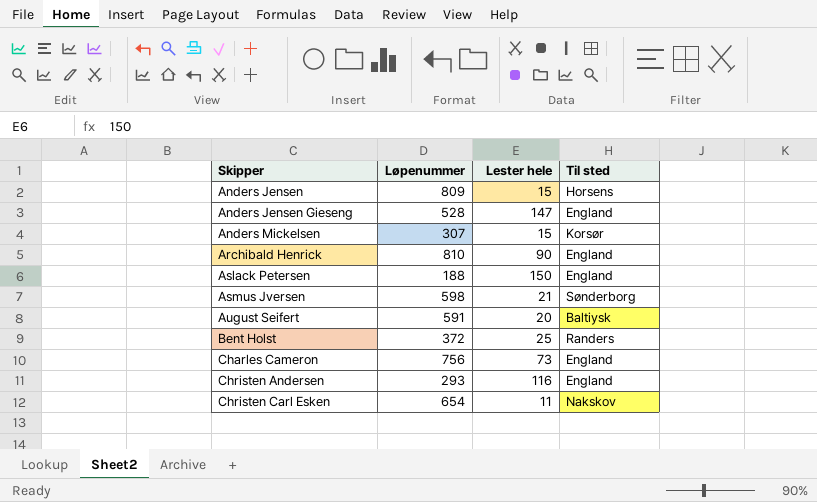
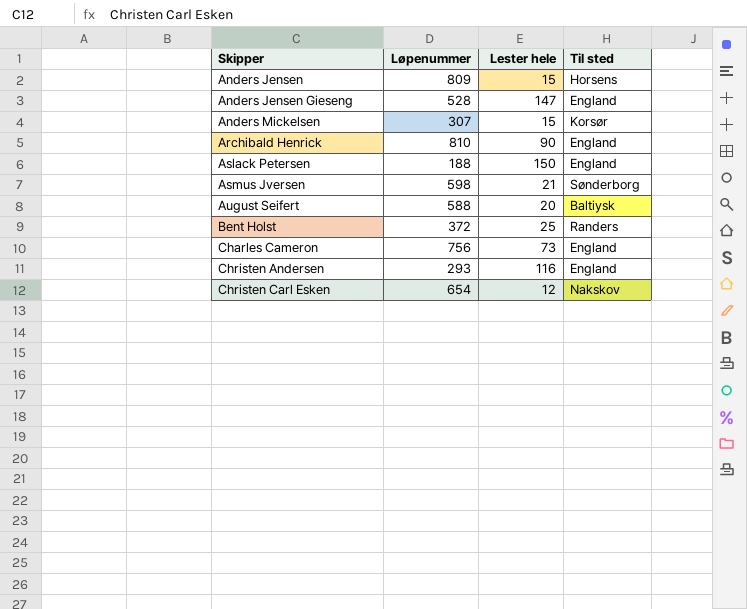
August Seifert | Løpenummer: 591 -> 588
Christen Carl Esken | Lester hele: 11 -> 12

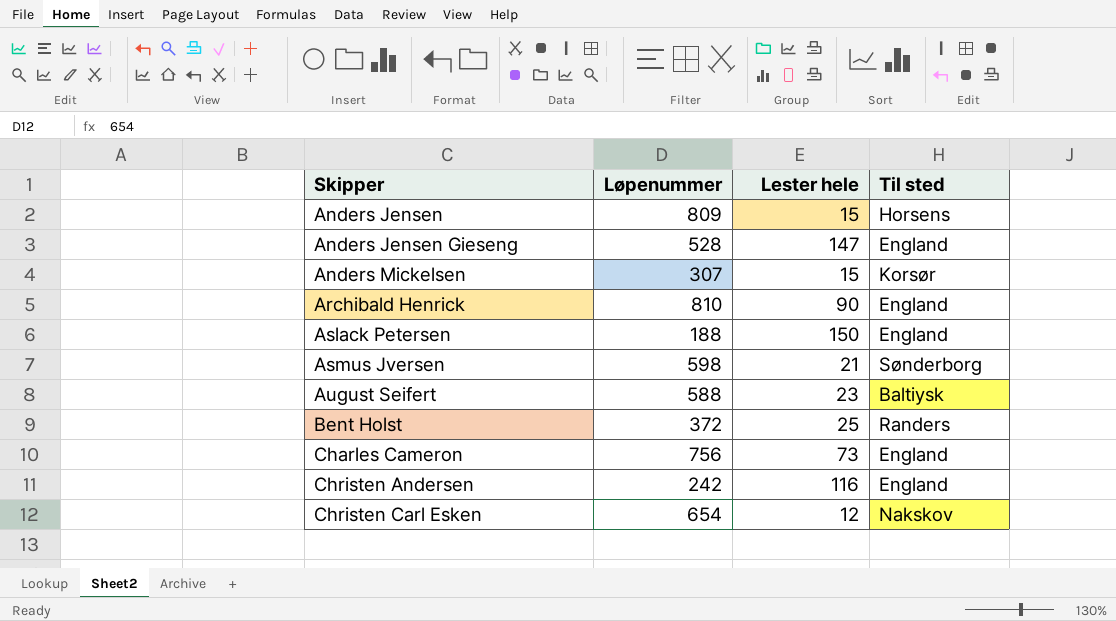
August Seifert | Lester hele: 20 -> 23
Christen Andersen | Løpenummer: 293 -> 242

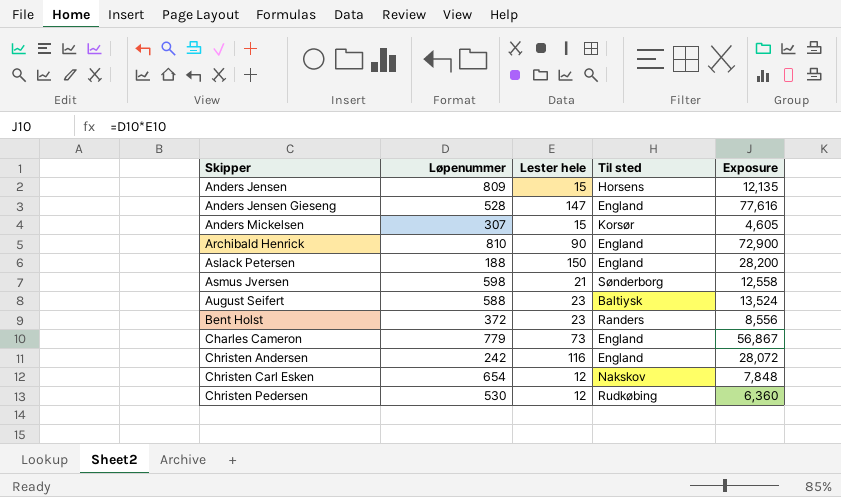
column Exposure | formula: none -> [Løpenummer] * [Lester hele]
Bent Holst | Lester hele: 25 -> 23
Charles Cameron | Løpenummer: 756 -> 779
row Christen Pedersen: none -> 530 | 12 | Rudkøbing | 6,360

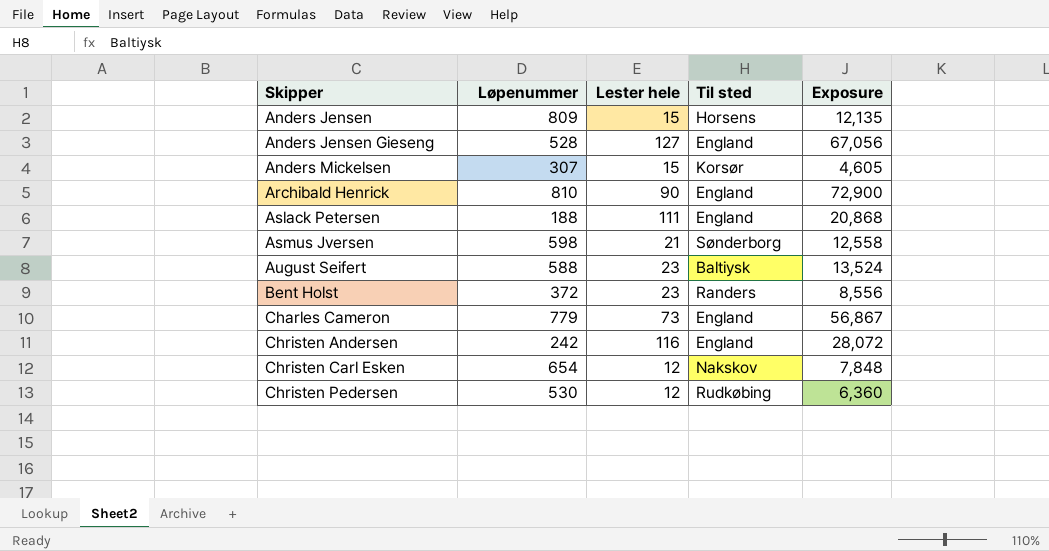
Anders Jensen Gieseng | Lester hele: 147 -> 127
Anders Jensen Gieseng | Exposure: 77,616 -> 67,056
Aslack Petersen | Lester hele: 150 -> 111
Aslack Petersen | Exposure: 28,200 -> 20,868

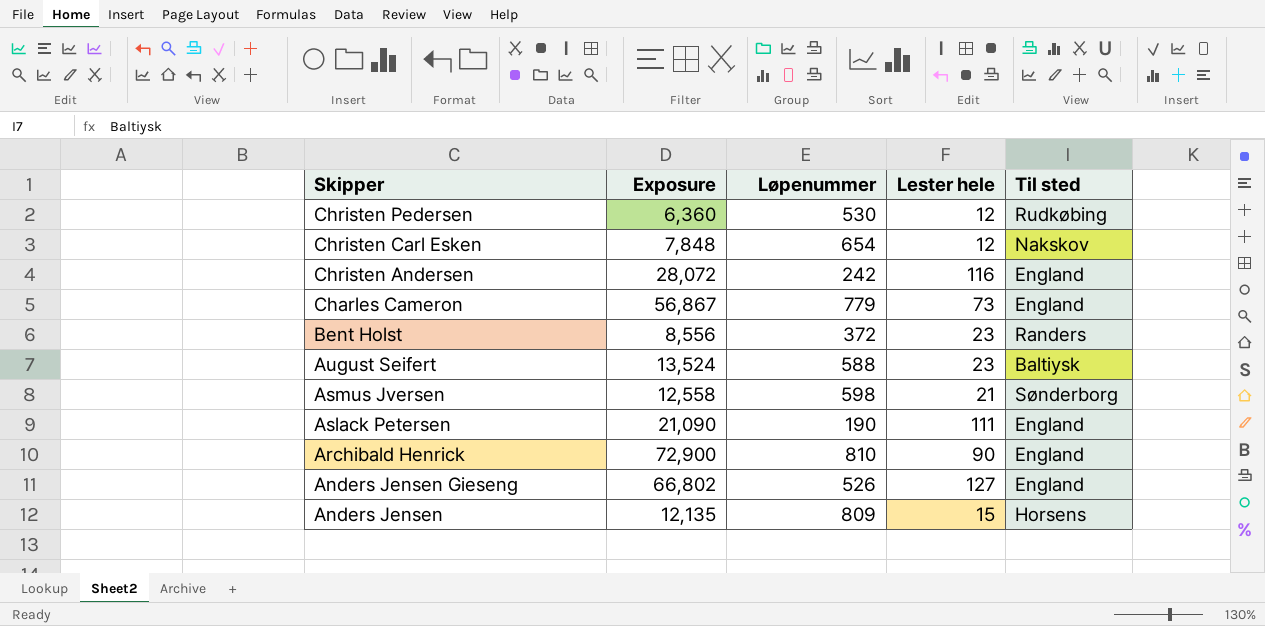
row order: Skipper ascending -> Skipper descending
column Exposure | position: 5 -> 2
row Anders Mickelsen: 307 | 15 | Korsør | 4,605 -> none
Aslack Petersen | Exposure: 20,868 -> 21,090
Aslack Petersen | Løpenummer: 188 -> 190
Anders Jensen Gieseng | Exposure: 67,056 -> 66,802
Anders Jensen Gieseng | Løpenummer: 528 -> 526

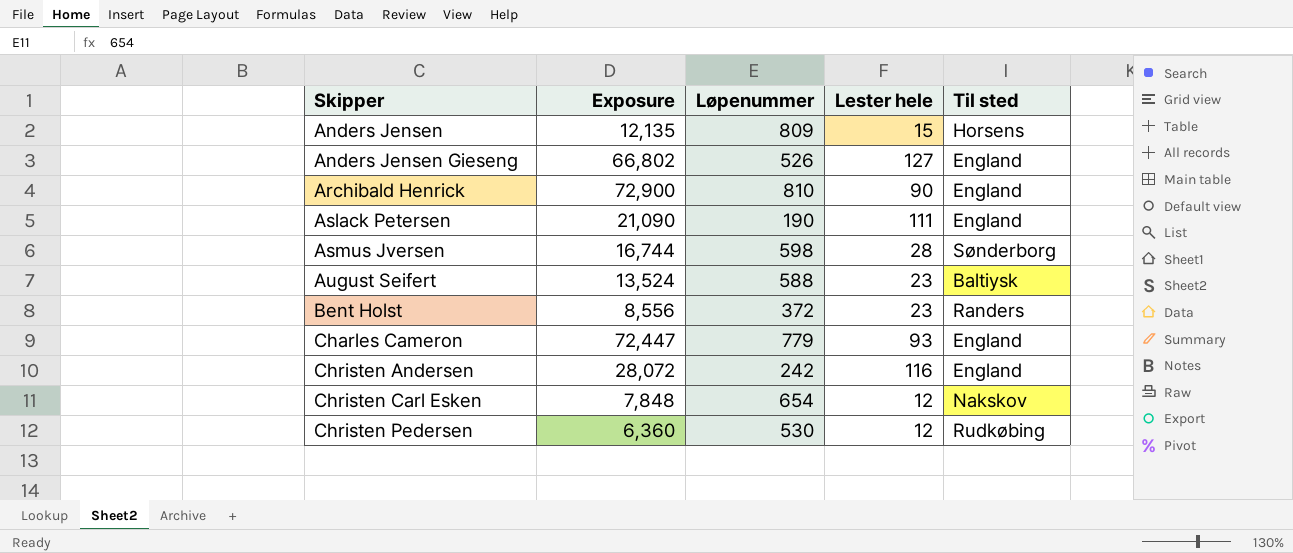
row order: Skipper descending -> Skipper ascending
Asmus Jversen | Exposure: 12,558 -> 16,744
Asmus Jversen | Lester hele: 21 -> 28
Charles Cameron | Exposure: 56,867 -> 72,447
Charles Cameron | Lester hele: 73 -> 93

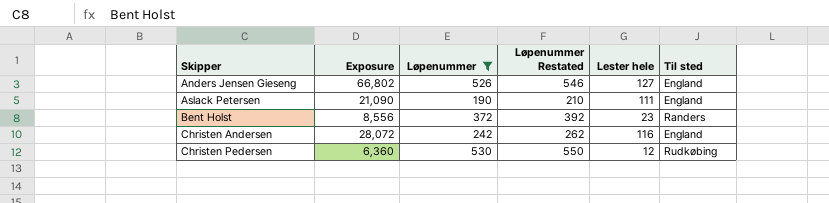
filter: none -> Løpenummer <= 530
column Løpenummer Restated | formula: none -> [Løpenummer] + 20

